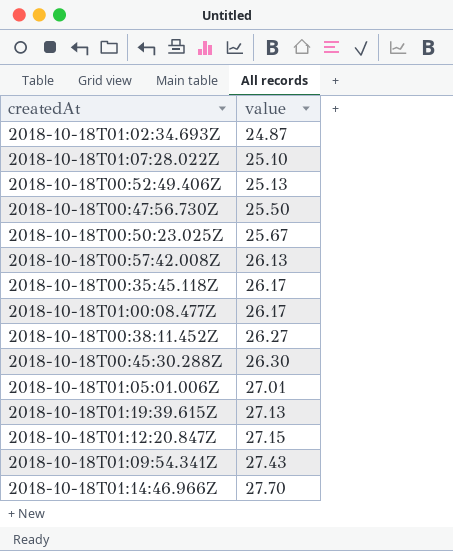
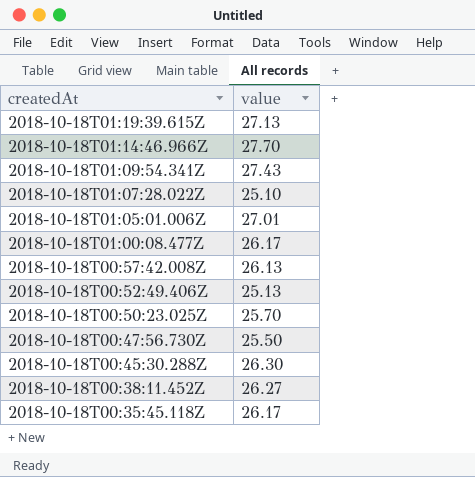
row order: value ascending -> createdAt descending
row 2018-10-18T01:02:34.693Z: 24.87 -> none
row 2018-10-18T01:12:20.847Z: 27.15 -> none
2018-10-18T00:50:23.025Z | value: 25.67 -> 25.70

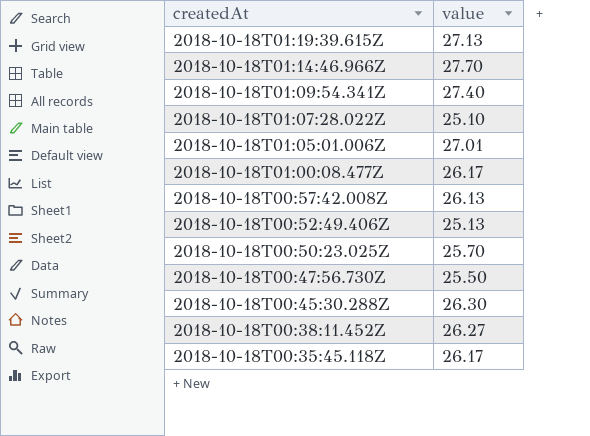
2018-10-18T01:09:54.341Z | value: 27.43 -> 27.40

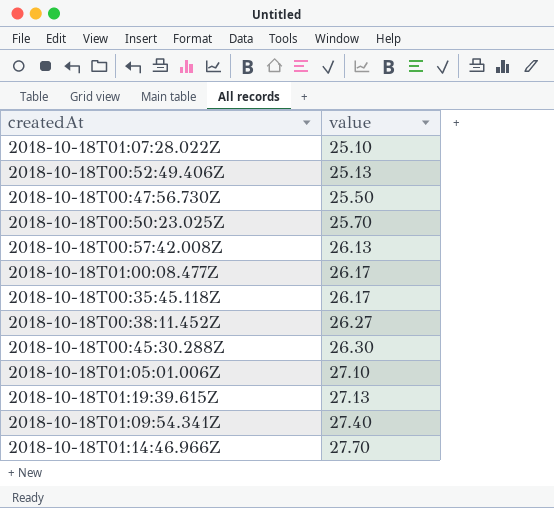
row order: createdAt descending -> value ascending
2018-10-18T01:05:01.006Z | value: 27.01 -> 27.10

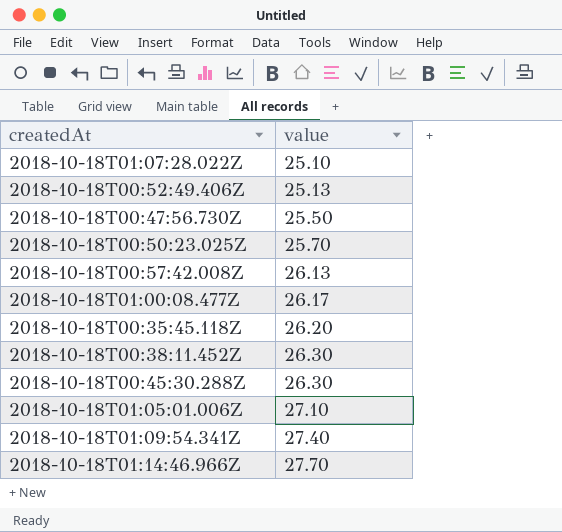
row 2018-10-18T01:19:39.615Z: 27.13 -> none
2018-10-18T00:35:45.118Z | value: 26.17 -> 26.20
2018-10-18T00:38:11.452Z | value: 26.27 -> 26.30

